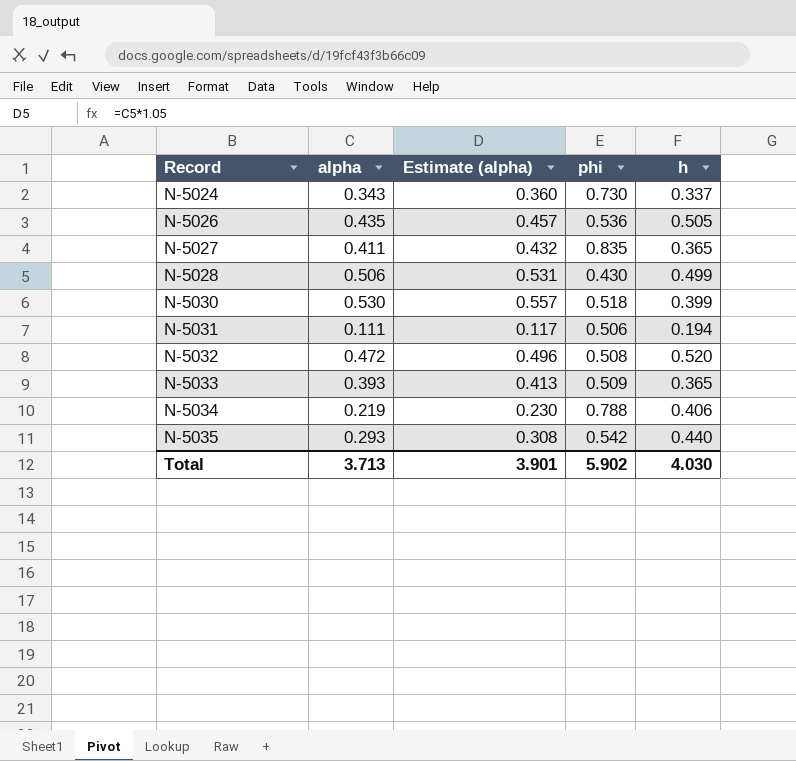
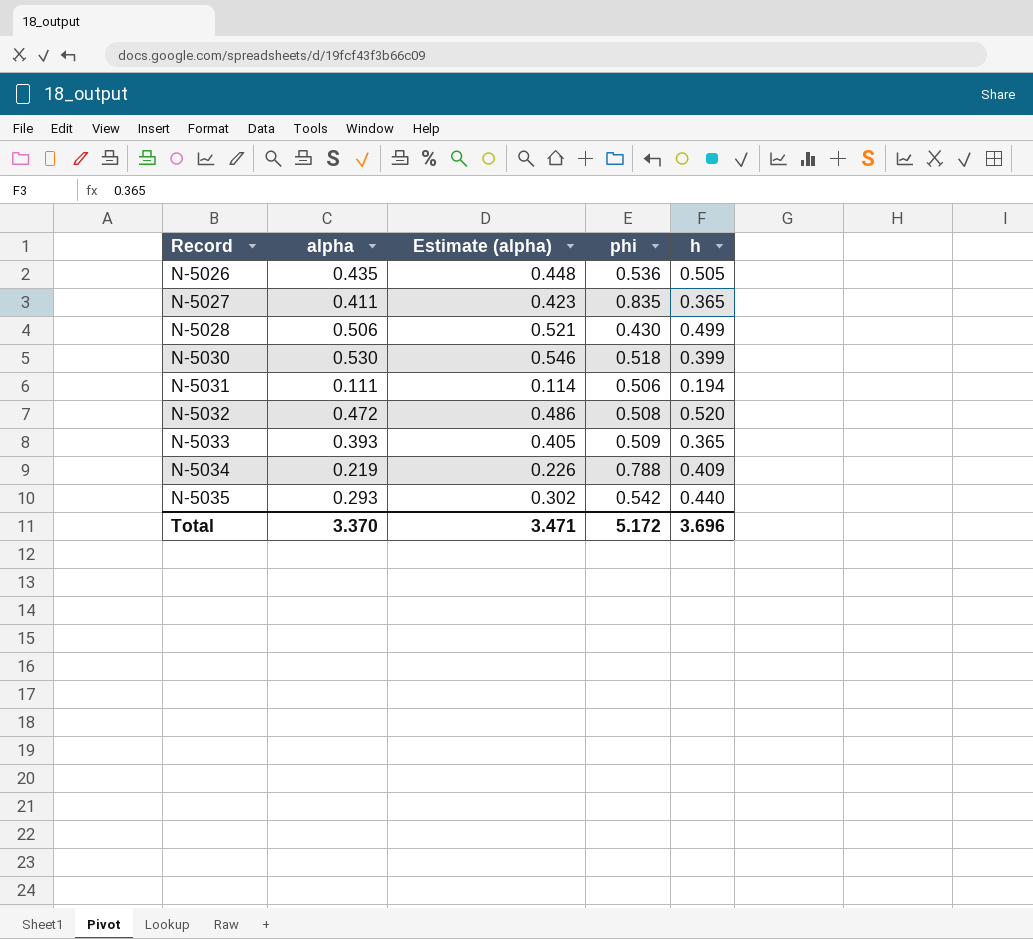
column Estimate (alpha) | formula: [alpha] * 1.05 -> [alpha] * 1.03
row N-5024: 0.343 | 0.360 | 0.730 | 0.337 -> none
N-5034 | h: 0.406 -> 0.409
Total | alpha: 3.713 -> 3.370
Total | Estimate (alpha): 3.901 -> 3.471
Total | phi: 5.902 -> 5.172
Total | h: 4.030 -> 3.696

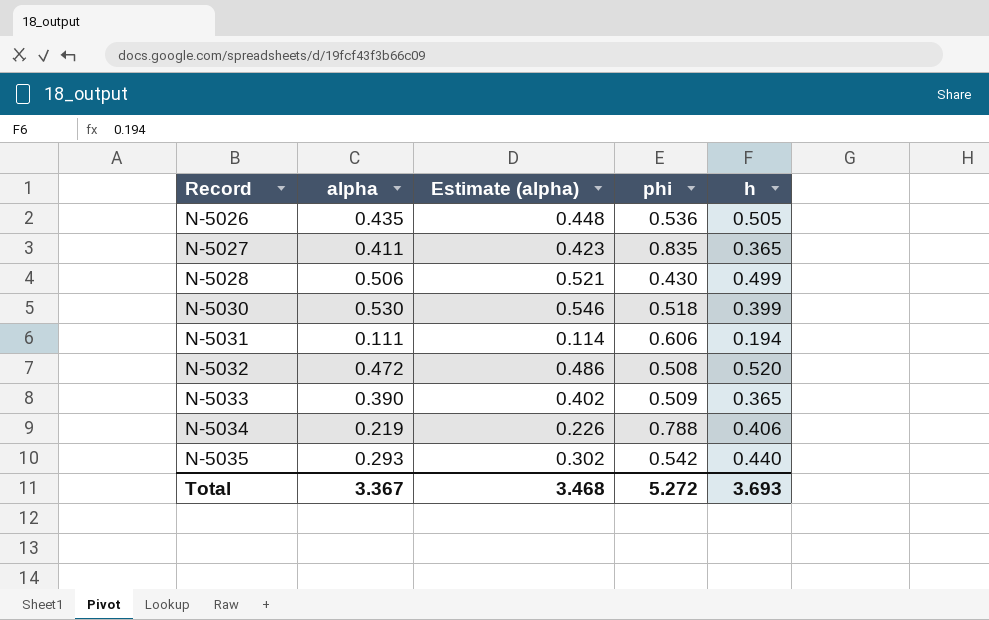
N-5031 | phi: 0.506 -> 0.606
N-5033 | alpha: 0.393 -> 0.390
N-5033 | Estimate (alpha): 0.405 -> 0.402
N-5034 | h: 0.409 -> 0.406
Total | alpha: 3.370 -> 3.367
Total | Estimate (alpha): 3.471 -> 3.468
Total | phi: 5.172 -> 5.272
Total | h: 3.696 -> 3.693

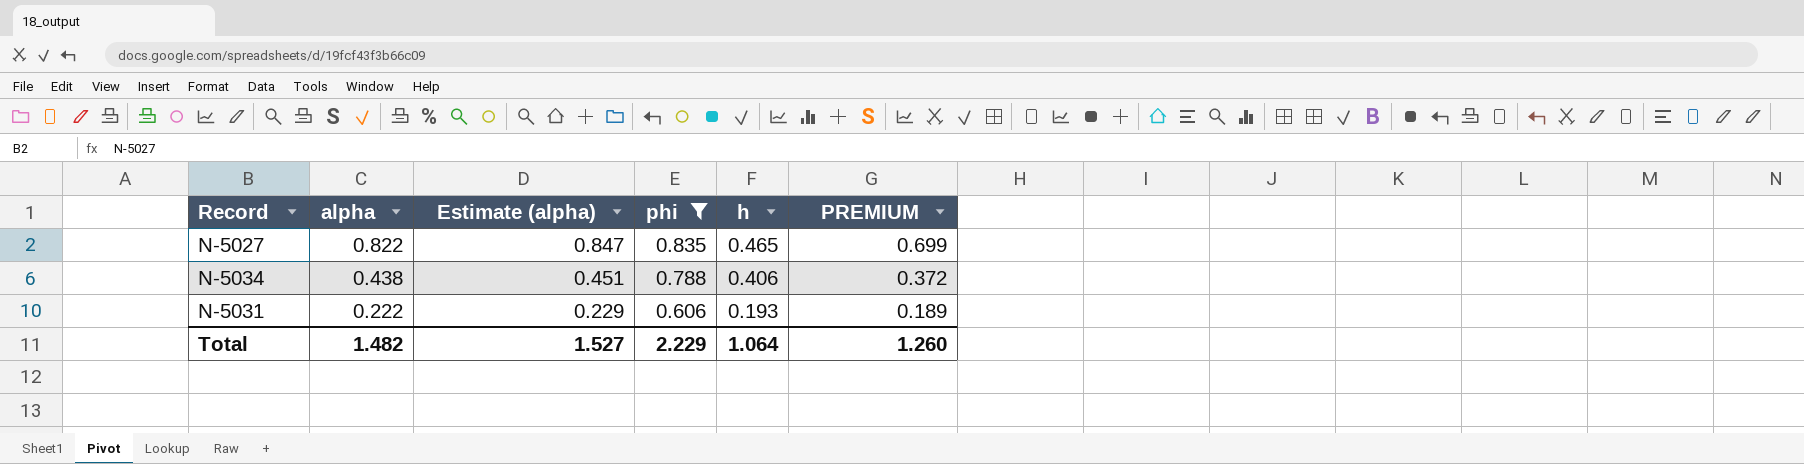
filter: none -> phi >= 0.606
row order: Record ascending -> alpha descending
column PREMIUM | formula: none -> [alpha] * 0.85
N-5027 | alpha: 0.411 -> 0.822
N-5027 | Estimate (alpha): 0.423 -> 0.847
N-5027 | h: 0.365 -> 0.465
N-5034 | alpha: 0.219 -> 0.438
N-5034 | Estimate (alpha): 0.226 -> 0.451
N-5031 | alpha: 0.111 -> 0.222
N-5031 | Estimate (alpha): 0.114 -> 0.229
N-5031 | h: 0.194 -> 0.193
Total | alpha: 3.367 -> 1.482
Total | Estimate (alpha): 3.468 -> 1.527
Total | phi: 5.272 -> 2.229
Total | h: 3.693 -> 1.064

